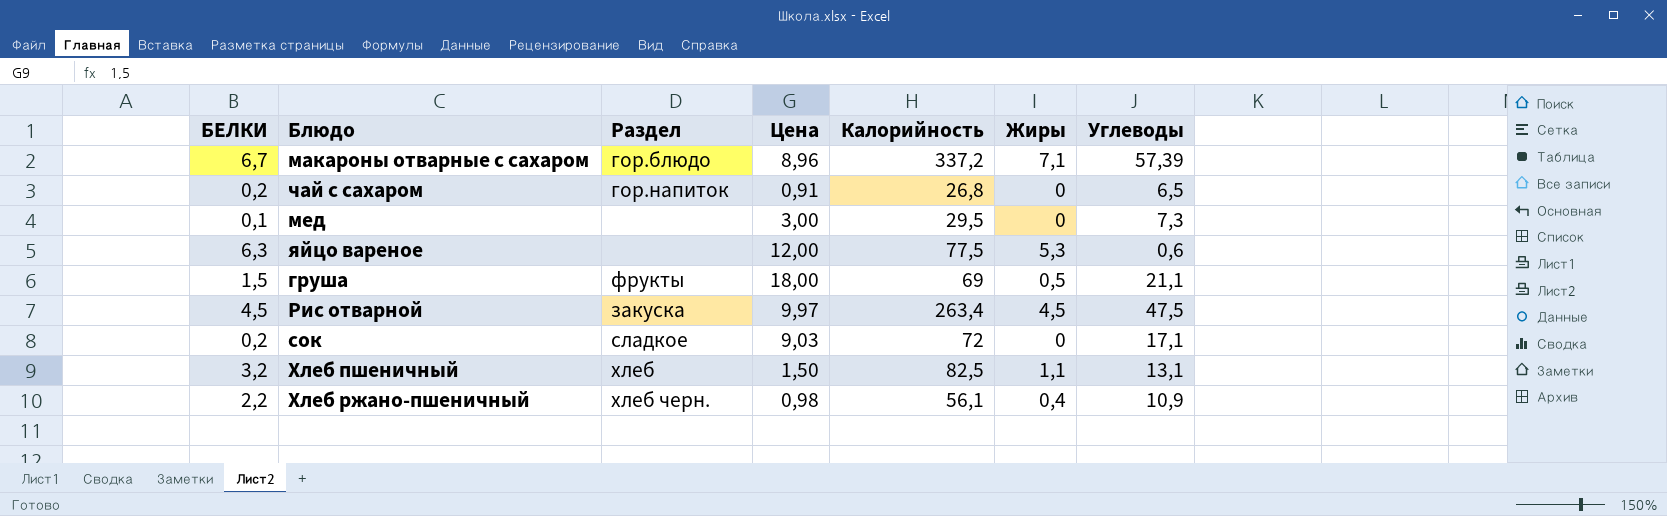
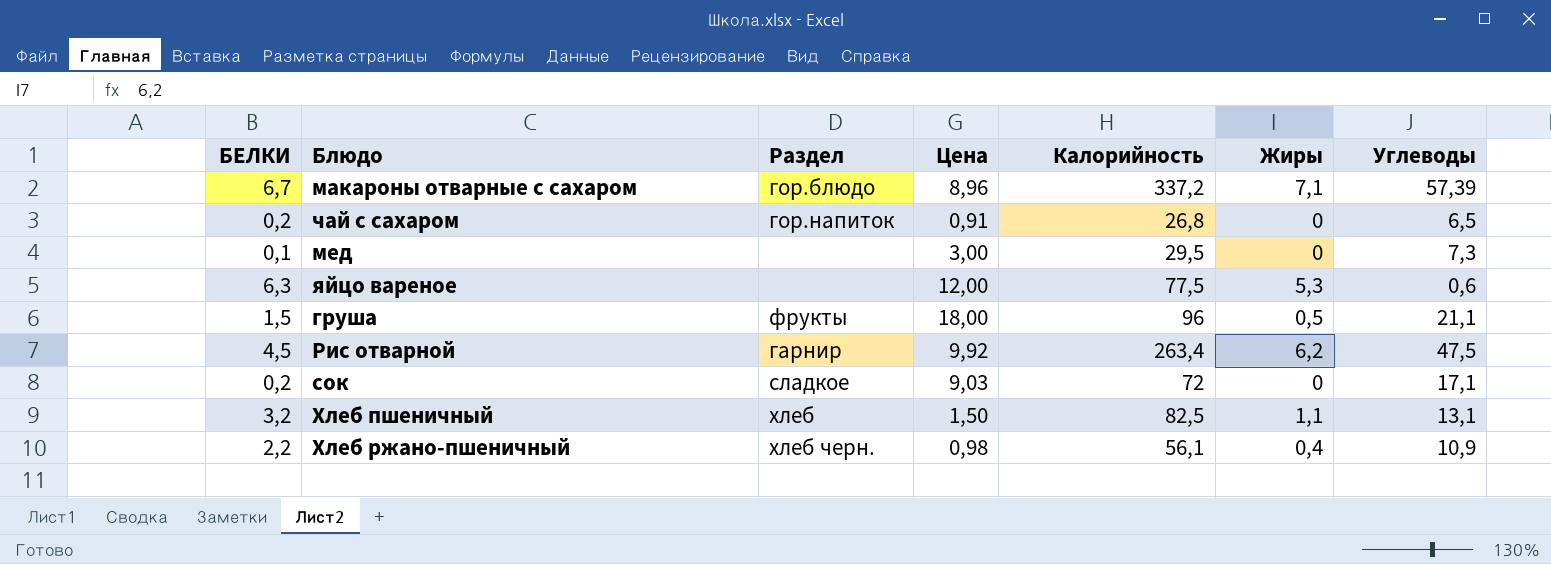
груша | Калорийность: 69 -> 96
Рис отварной | Раздел: закуска -> гарнир
Рис отварной | Цена: 9,97 -> 9,92
Рис отварной | Жиры: 4,5 -> 6,2

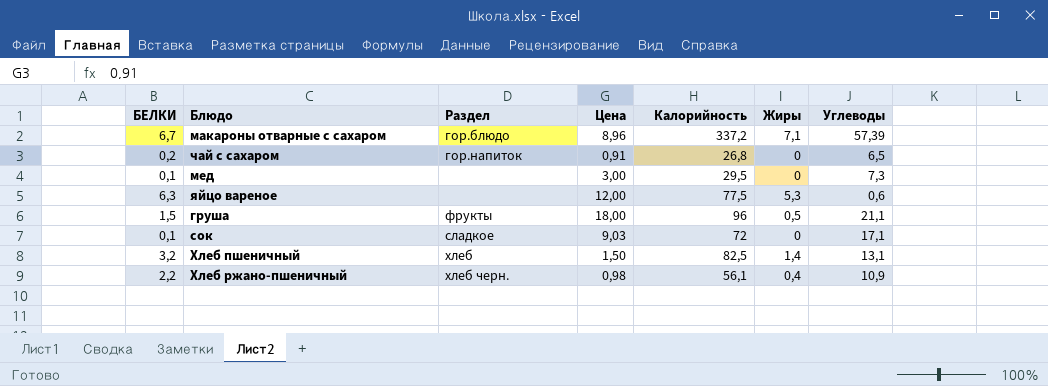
row Рис отварной: 4,5 | гарнир | 9,92 | 263,4 | 6,2 | 47,5 -> none
сок | БЕЛКИ: 0,2 -> 0,1
Хлеб пшеничный | Жиры: 1,1 -> 1,4

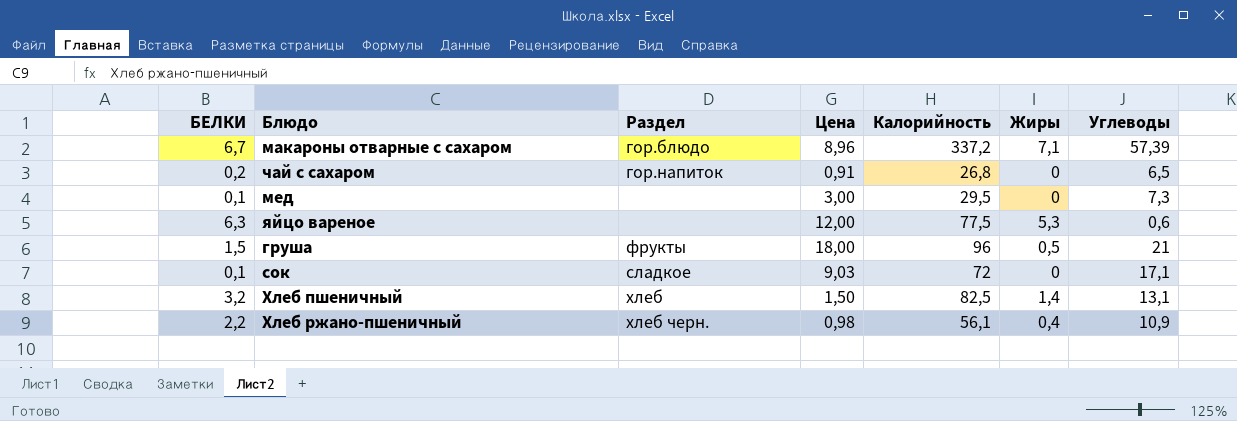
груша | Углеводы: 21,1 -> 21

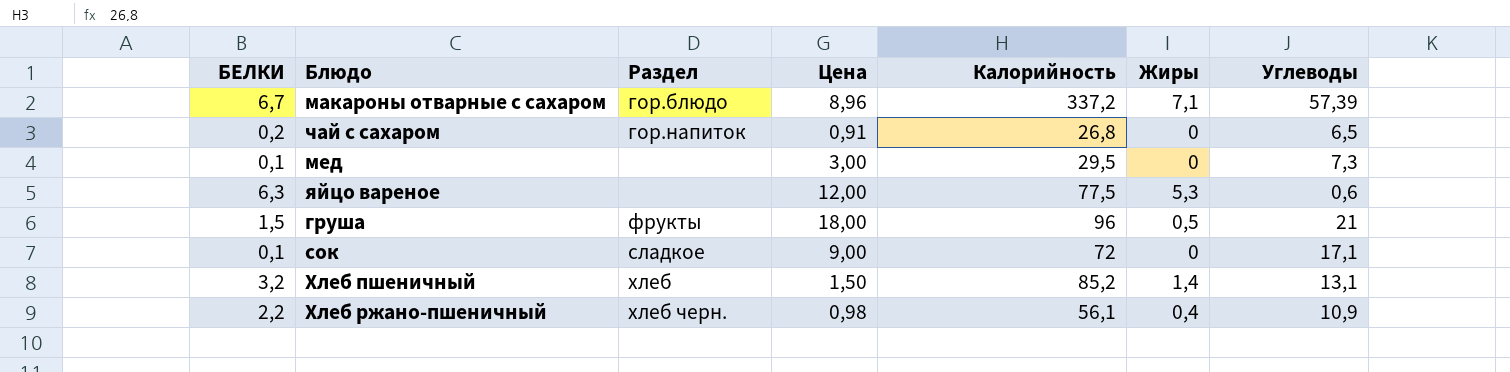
сок | Цена: 9,03 -> 9,00
Хлеб пшеничный | Калорийность: 82,5 -> 85,2

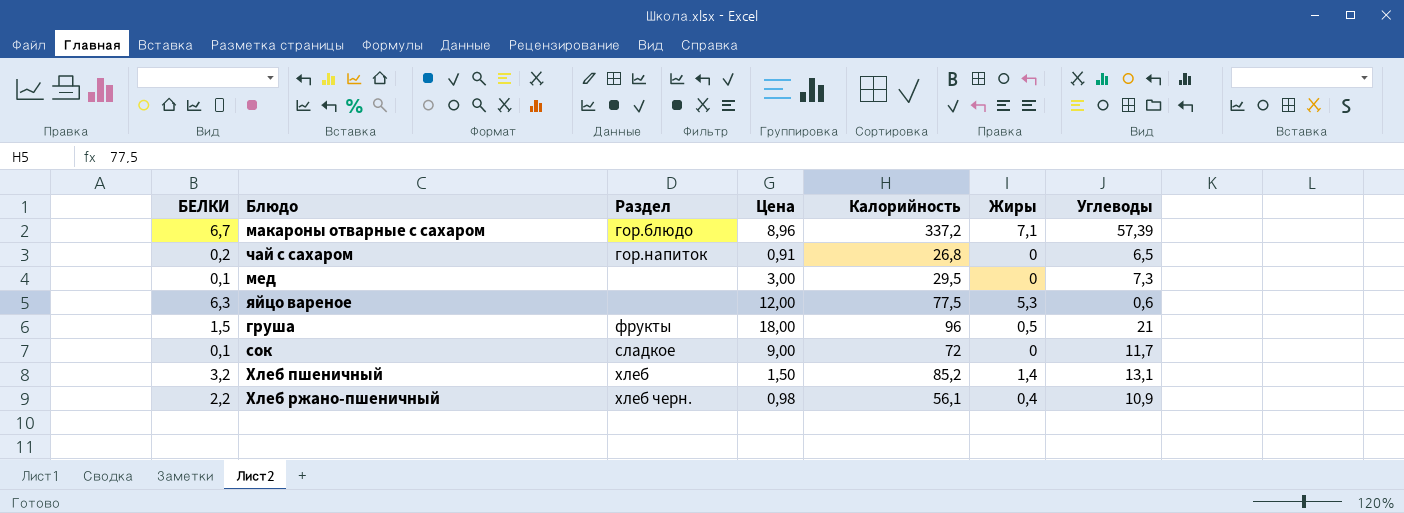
сок | Углеводы: 17,1 -> 11,7

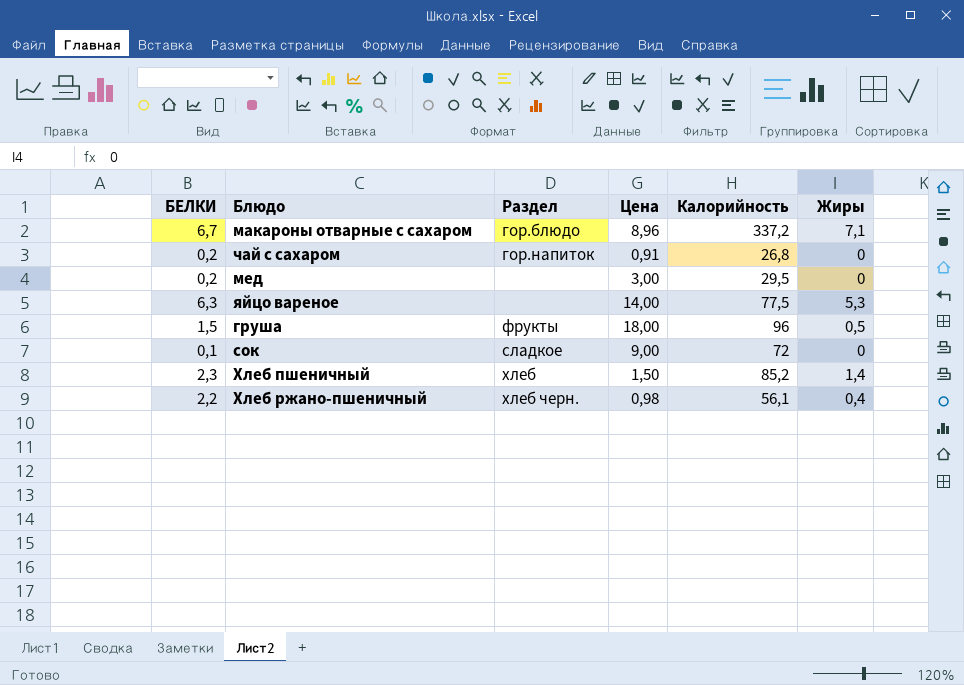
column Углеводы | position: 7 -> none
мед | БЕЛКИ: 0,1 -> 0,2
яйцо вареное | Цена: 12,00 -> 14,00
Хлеб пшеничный | БЕЛКИ: 3,2 -> 2,3

